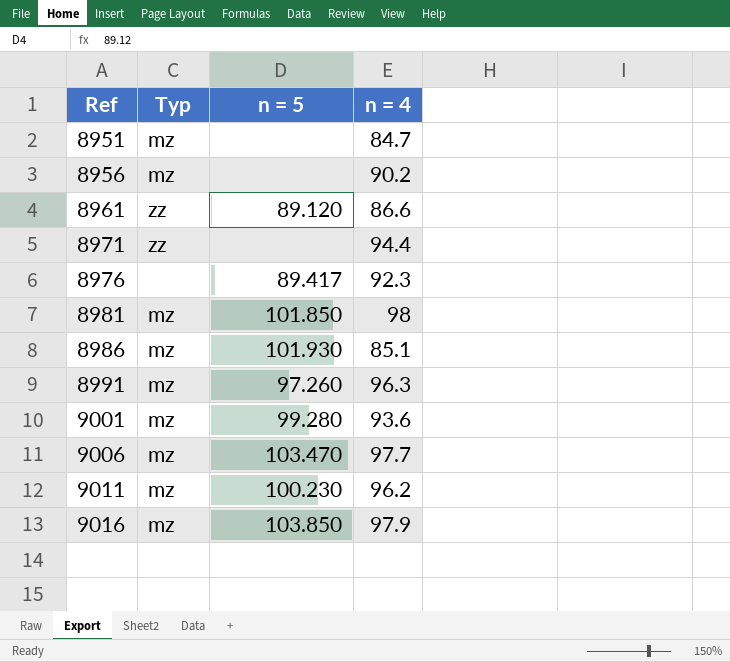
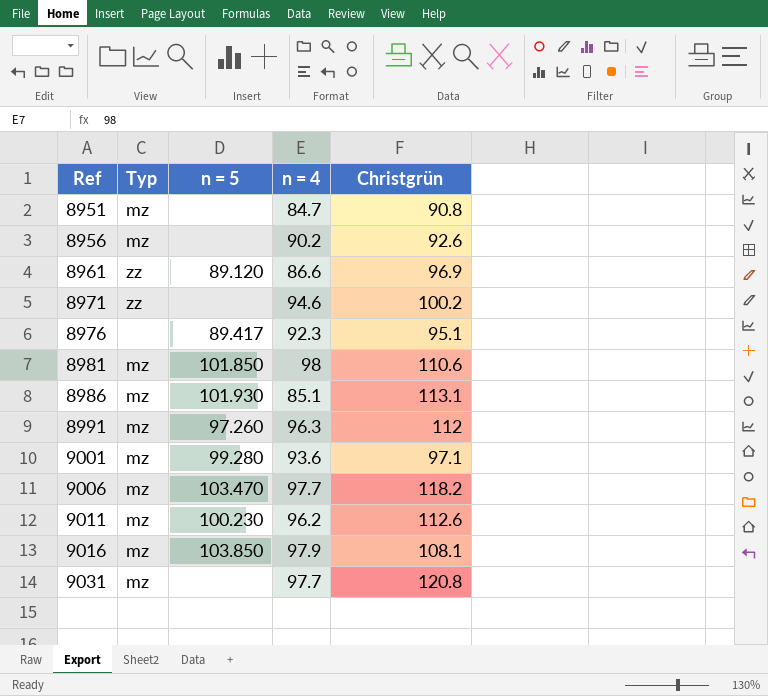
column Christgrün | position: none -> 5
8971 | n = 4: 94.4 -> 94.6
row 9031: none -> mz | none | 97.7 | 120.8

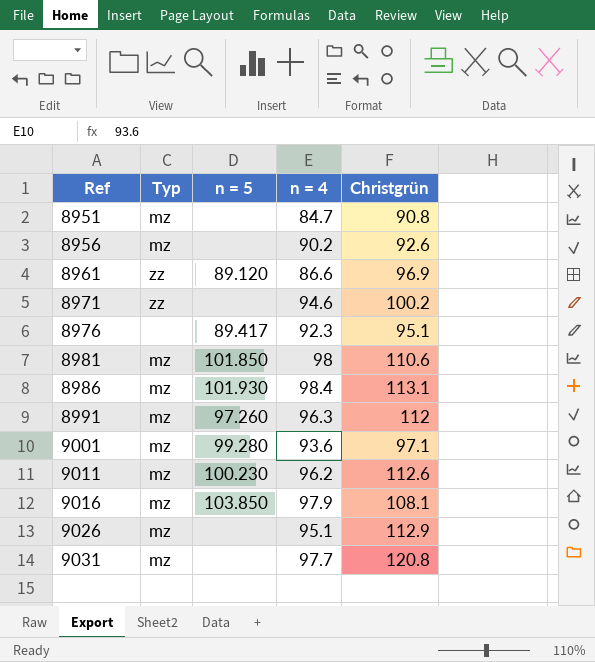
row 9006: mz | 103.470 | 97.7 | 118.2 -> none
8986 | n = 4: 85.1 -> 98.4
row 9026: none -> mz | none | 95.1 | 112.9

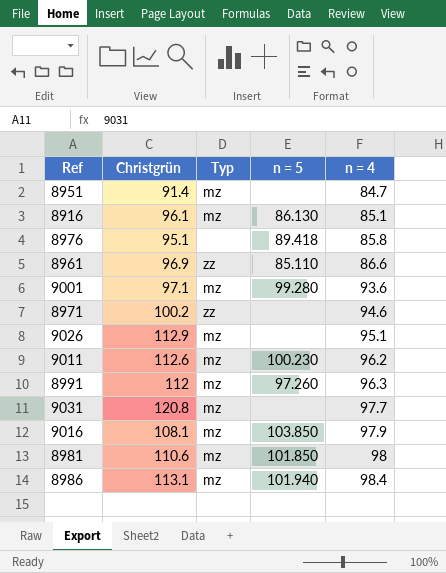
row order: Ref ascending -> n = 4 ascending
column Christgrün | position: 5 -> 2
row 8956: mz | none | 90.2 | 92.6 -> none
8951 | Christgrün: 90.8 -> 91.4
row 8916: none -> 96.1 | mz | 86.130 | 85.1
8976 | n = 5: 89.417 -> 89.418
8976 | n = 4: 92.3 -> 85.8
8961 | n = 5: 89.120 -> 85.110
8986 | n = 5: 101.930 -> 101.940

